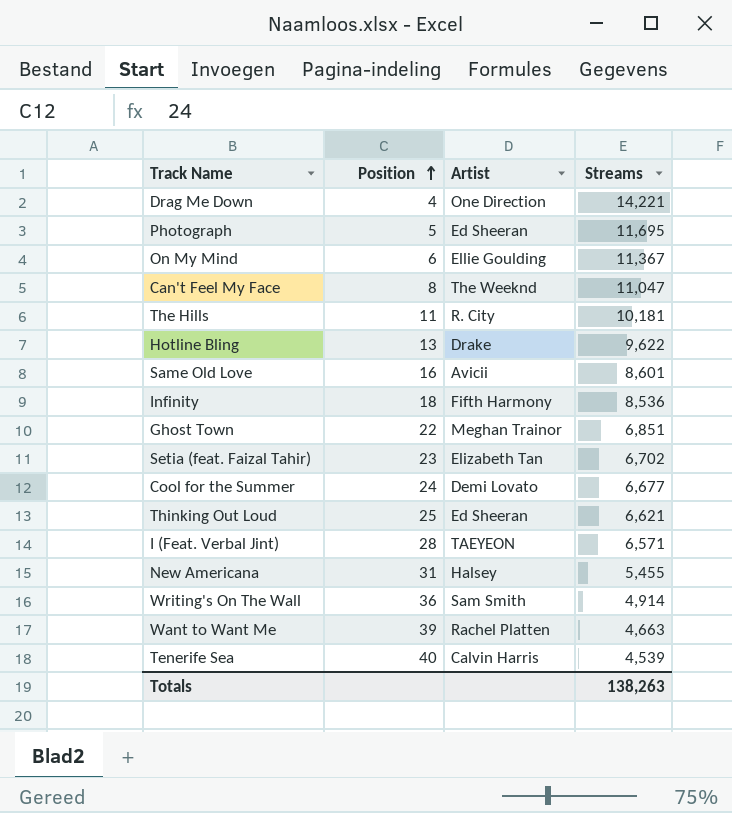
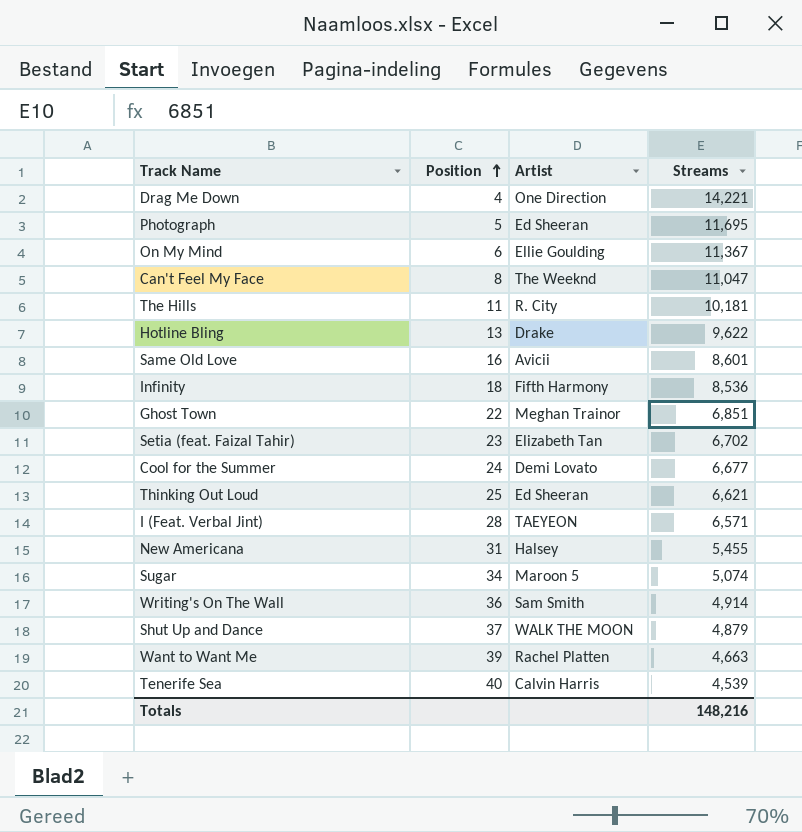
row Sugar: none -> 34 | Maroon 5 | 5,074
row Shut Up and Dance: none -> 37 | WALK THE MOON | 4,879
Totals | Streams: 138,263 -> 148,216

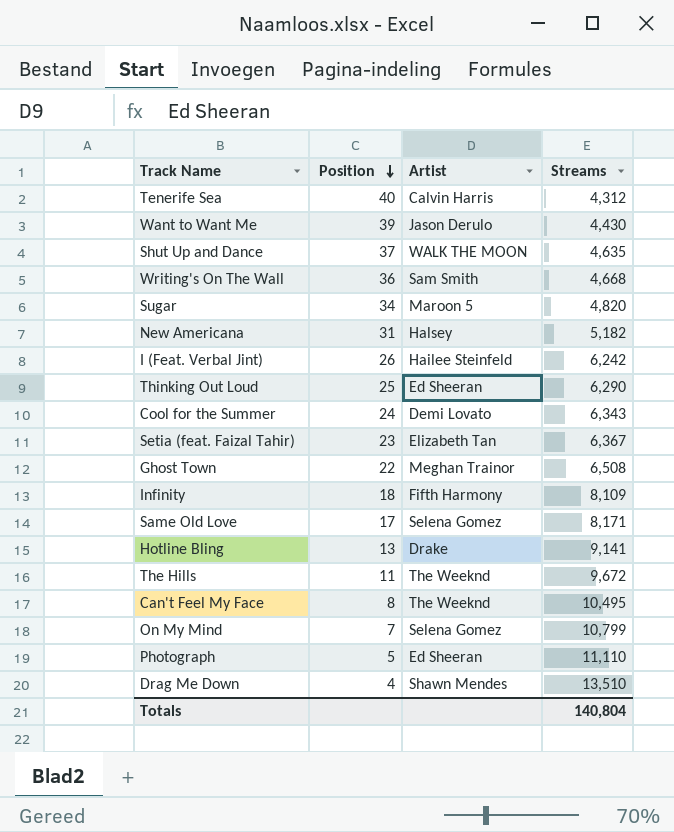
row order: Position ascending -> Position descending
Tenerife Sea | Streams: 4,539 -> 4,312
Want to Want Me | Artist: Rachel Platten -> Jason Derulo
Want to Want Me | Streams: 4,663 -> 4,430
Shut Up and Dance | Streams: 4,879 -> 4,635
Writing's On The Wall | Streams: 4,914 -> 4,668
Sugar | Streams: 5,074 -> 4,820
New Americana | Streams: 5,455 -> 5,182
I (Feat. Verbal Jint) | Position: 28 -> 26
I (Feat. Verbal Jint) | Artist: TAEYEON -> Hailee Steinfeld
I (Feat. Verbal Jint) | Streams: 6,571 -> 6,242
Thinking Out Loud | Streams: 6,621 -> 6,290
Cool for the Summer | Streams: 6,677 -> 6,343
Setia (feat. Faizal Tahir) | Streams: 6,702 -> 6,367
Ghost Town | Streams: 6,851 -> 6,508
Infinity | Streams: 8,536 -> 8,109
Same Old Love | Position: 16 -> 17
Same Old Love | Artist: Avicii -> Selena Gomez
Same Old Love | Streams: 8,601 -> 8,171
Hotline Bling | Streams: 9,622 -> 9,141
The Hills | Artist: R. City -> The Weeknd
The Hills | Streams: 10,181 -> 9,672
Can't Feel My Face | Streams: 11,047 -> 10,495
On My Mind | Position: 6 -> 7
On My Mind | Artist: Ellie Goulding -> Selena Gomez
On My Mind | Streams: 11,367 -> 10,799
Photograph | Streams: 11,695 -> 11,110
Drag Me Down | Artist: One Direction -> Shawn Mendes
Drag Me Down | Streams: 14,221 -> 13,510
Totals | Streams: 148,216 -> 140,804

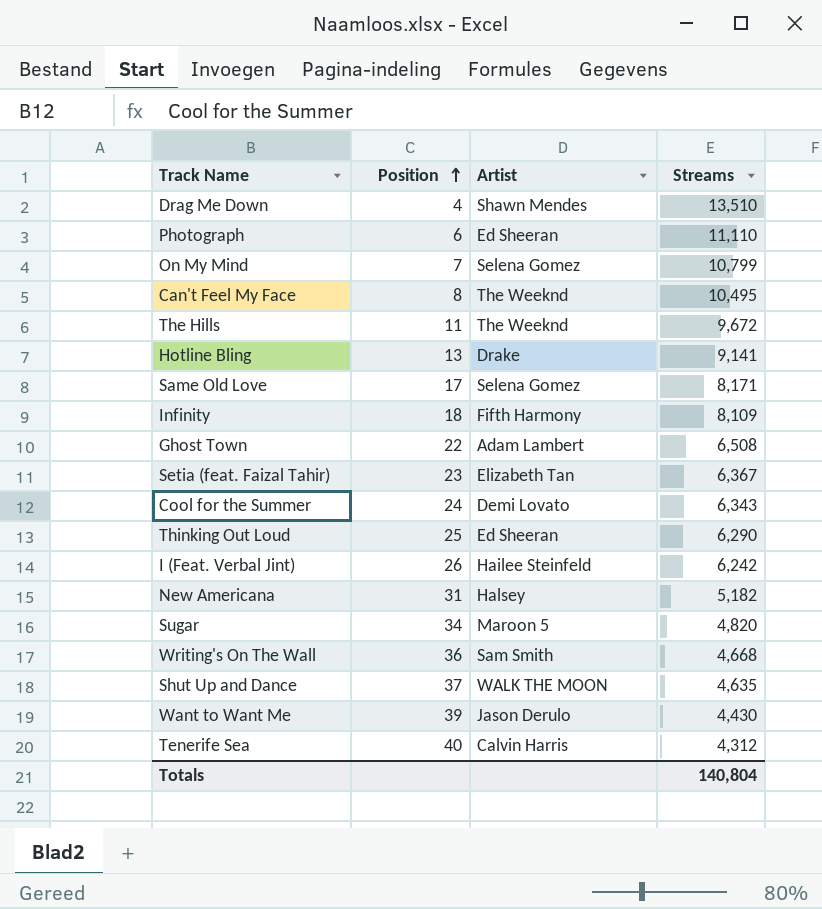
row order: Position descending -> Position ascending
Photograph | Position: 5 -> 6
Ghost Town | Artist: Meghan Trainor -> Adam Lambert

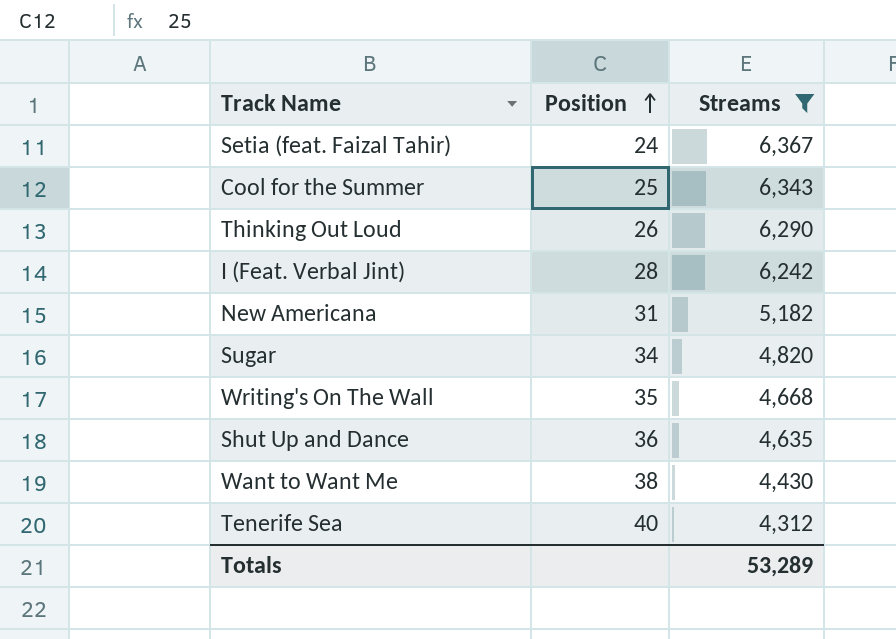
filter: none -> Streams <= 6,367
column Artist | position: 3 -> none
Setia (feat. Faizal Tahir) | Position: 23 -> 24
Cool for the Summer | Position: 24 -> 25
Thinking Out Loud | Position: 25 -> 26
I (Feat. Verbal Jint) | Position: 26 -> 28
Writing's On The Wall | Position: 36 -> 35
Shut Up and Dance | Position: 37 -> 36
Want to Want Me | Position: 39 -> 38
Totals | Streams: 140,804 -> 53,289

